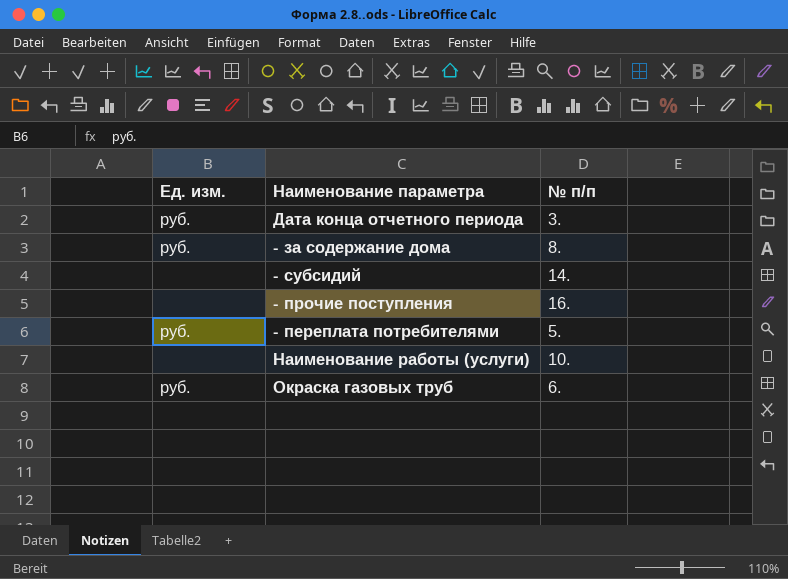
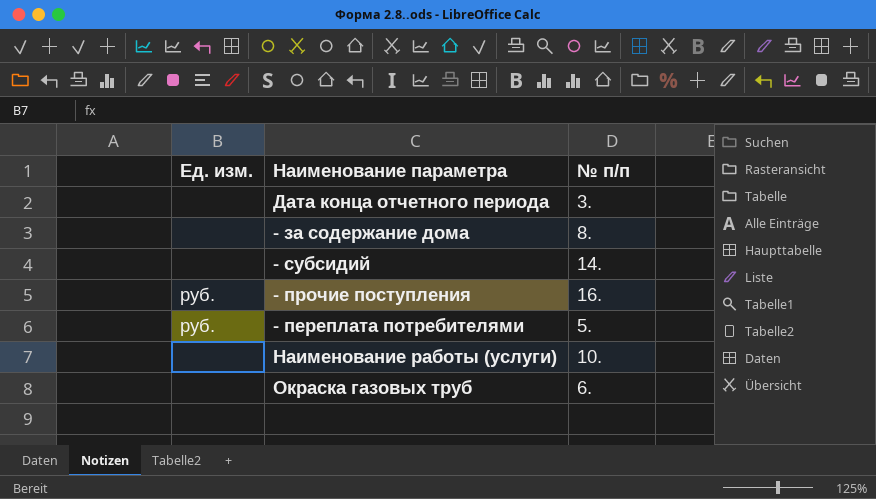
Дата конца отчетного периода | Ед. изм.: руб. -> none
- за содержание дома | Ед. изм.: руб. -> none
- прочие поступления | Ед. изм.: none -> руб.
Окраска газовых труб | Ед. изм.: руб. -> none

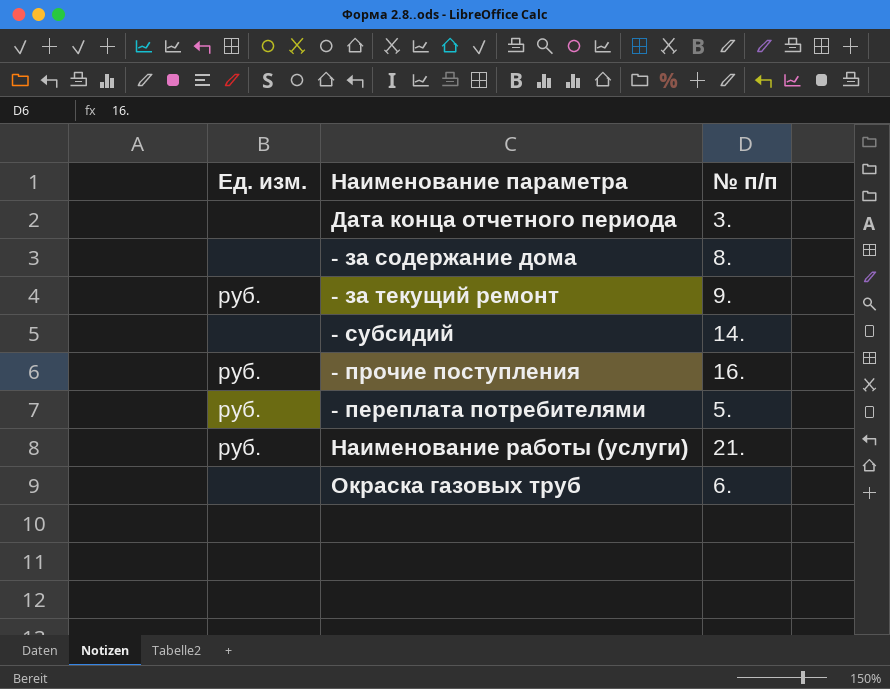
row - за текущий ремонт: none -> руб. | 9.
Наименование работы (услуги) | Ед. изм.: none -> руб.
Наименование работы (услуги) | № п/п: 10. -> 21.

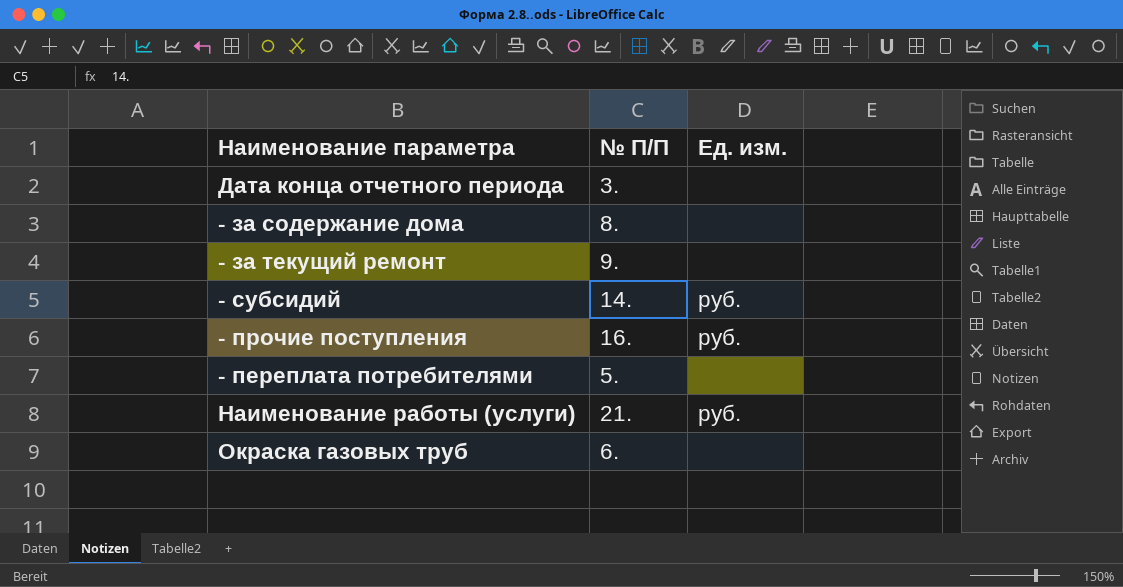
column name: № п/п -> № П/П
column Ед. изм. | position: 1 -> 3
- за текущий ремонт | Ед. изм.: руб. -> none
- субсидий | Ед. изм.: none -> руб.
- переплата потребителями | Ед. изм.: руб. -> none

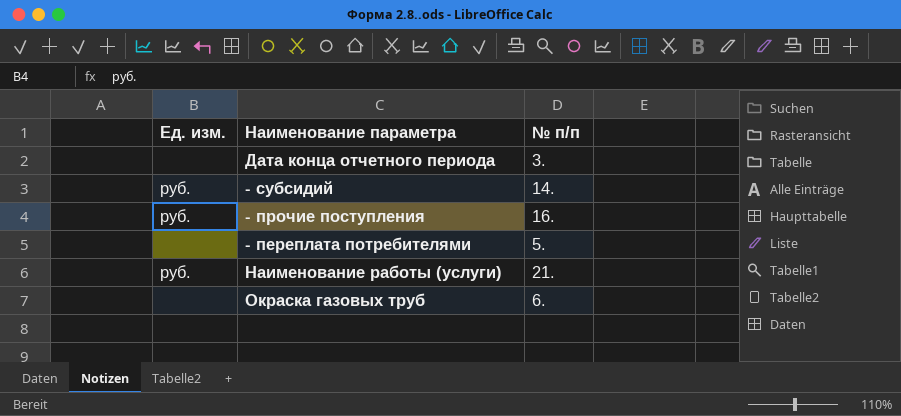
column Ед. изм. | position: 3 -> 1
column name: № П/П -> № п/п
row - за содержание дома: 8. | none -> none
row - за текущий ремонт: 9. | none -> none

